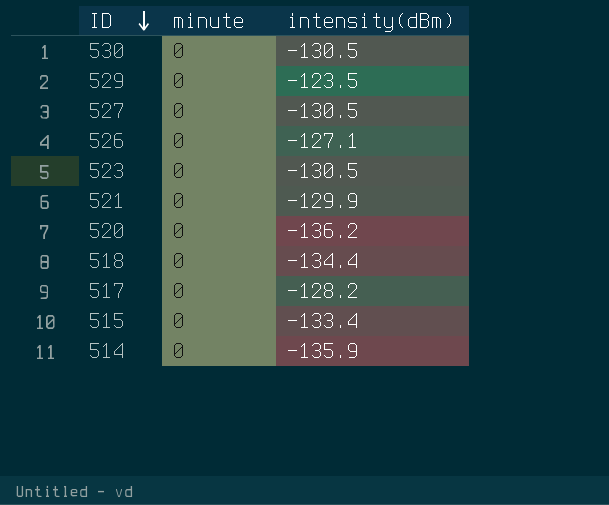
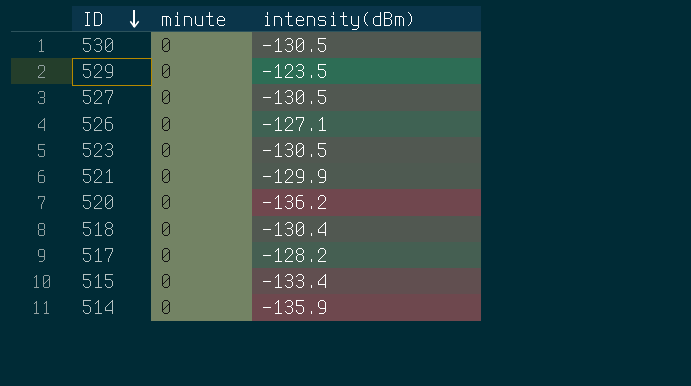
518 | intensity(dBm): -134.4 -> -130.4

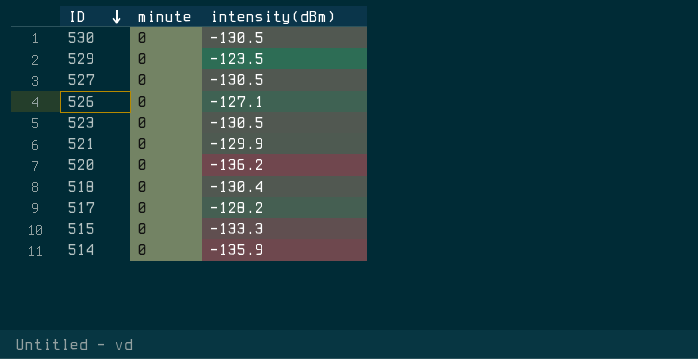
515 | intensity(dBm): -133.4 -> -133.3

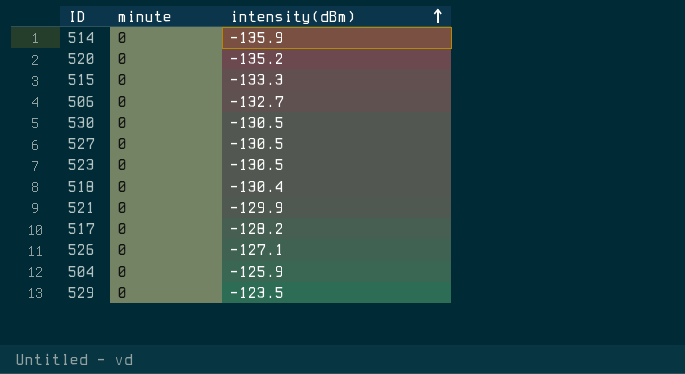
row order: ID descending -> intensity(dBm) ascending
520 | intensity(dBm): -136.2 -> -135.2
row 506: none -> 0 | -132.7
row 504: none -> 0 | -125.9

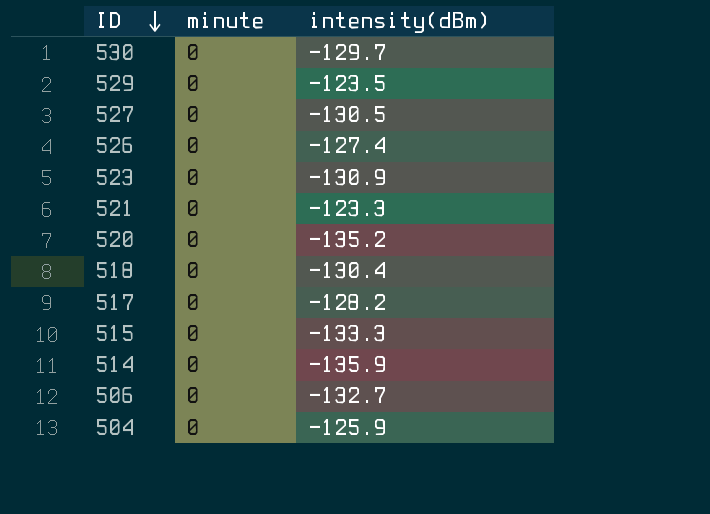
row order: intensity(dBm) ascending -> ID descending
530 | intensity(dBm): -130.5 -> -129.7
526 | intensity(dBm): -127.1 -> -127.4
523 | intensity(dBm): -130.5 -> -130.9
521 | intensity(dBm): -129.9 -> -123.3

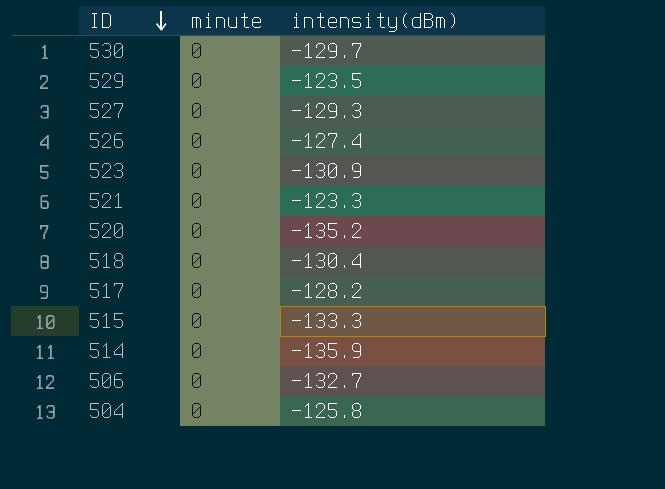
527 | intensity(dBm): -130.5 -> -129.3
504 | intensity(dBm): -125.9 -> -125.8

